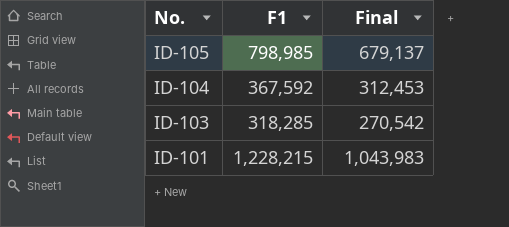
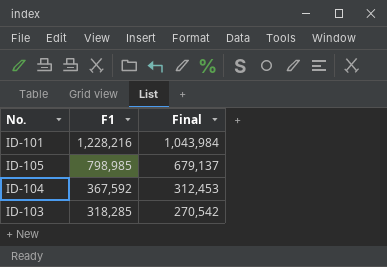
row order: No. descending -> F1 descending
ID-101 | F1: 1,228,215 -> 1,228,216
ID-101 | Final: 1,043,983 -> 1,043,984

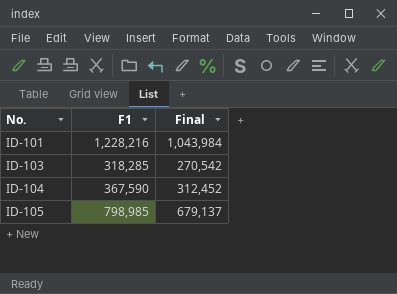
row order: F1 descending -> No. ascending
ID-104 | F1: 367,592 -> 367,590
ID-104 | Final: 312,453 -> 312,452

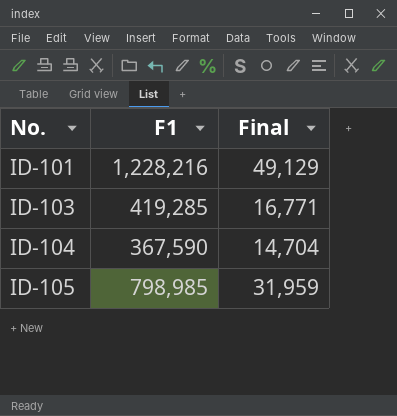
column Final | formula: [F1] * 0.85 -> [F1] * 0.04
ID-103 | F1: 318,285 -> 419,285

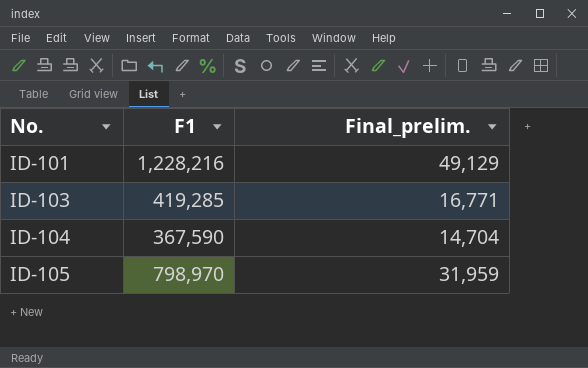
column name: Final -> Final_prelim.
ID-105 | F1: 798,985 -> 798,970

